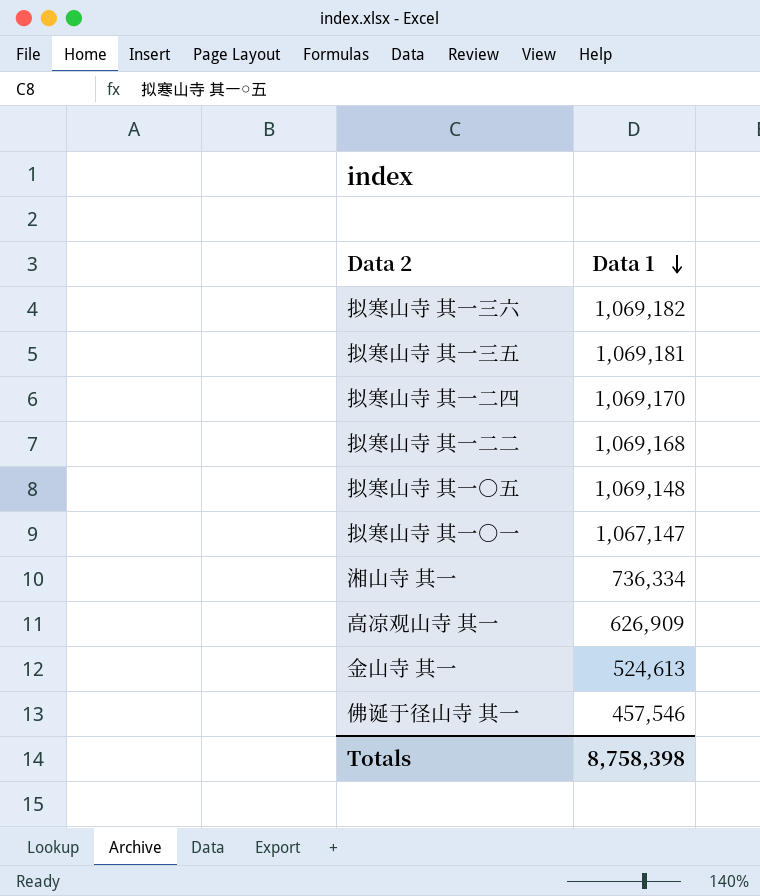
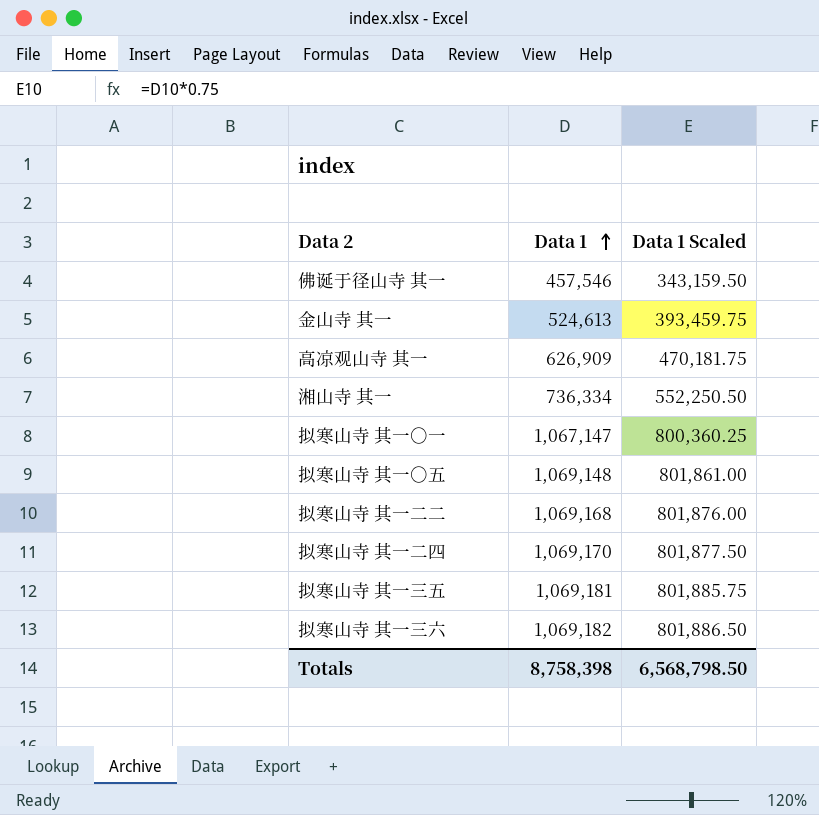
row order: Data 1 descending -> Data 1 ascending
column Data 1 Scaled | formula: none -> [Data 1] * 0.75

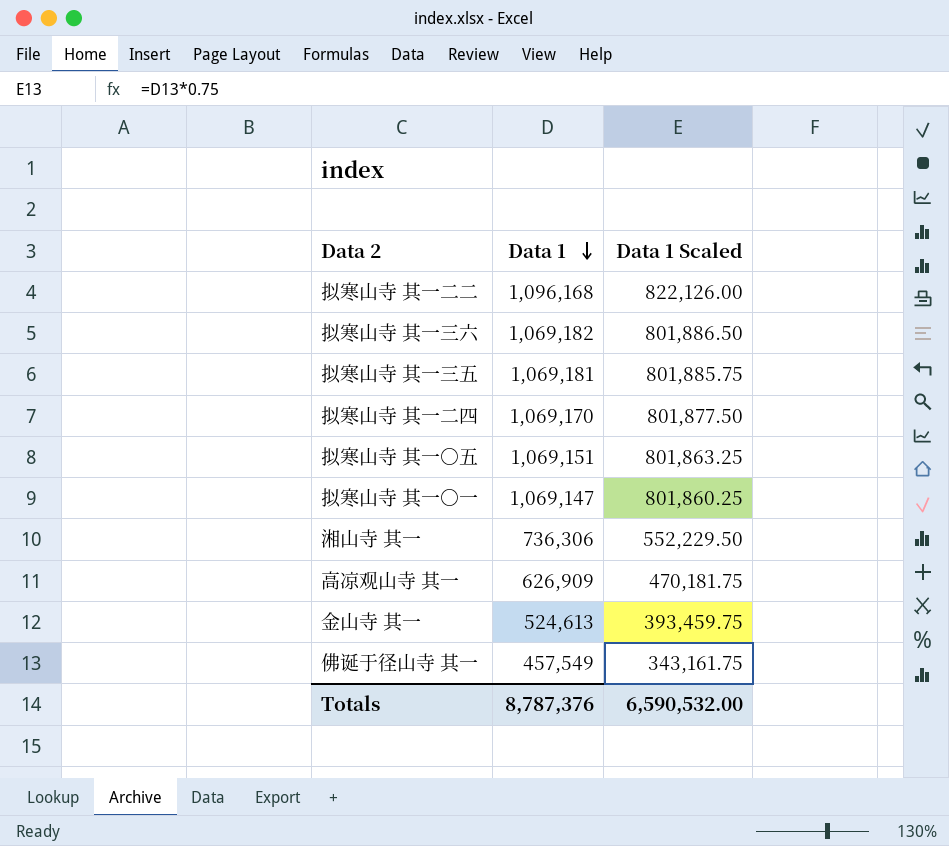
row order: Data 1 ascending -> Data 1 descending
拟寒山寺 其一二二 | Data 1: 1,069,168 -> 1,096,168
拟寒山寺 其一二二 | Data 1 Scaled: 801,876.00 -> 822,126.00
拟寒山寺 其一○五 | Data 1: 1,069,148 -> 1,069,151
拟寒山寺 其一○五 | Data 1 Scaled: 801,861.00 -> 801,863.25
拟寒山寺 其一○一 | Data 1: 1,067,147 -> 1,069,147
拟寒山寺 其一○一 | Data 1 Scaled: 800,360.25 -> 801,860.25
湘山寺 其一 | Data 1: 736,334 -> 736,306
湘山寺 其一 | Data 1 Scaled: 552,250.50 -> 552,229.50
佛诞于径山寺 其一 | Data 1: 457,546 -> 457,549
佛诞于径山寺 其一 | Data 1 Scaled: 343,159.50 -> 343,161.75
Totals | Data 1: 8,758,398 -> 8,787,376
Totals | Data 1 Scaled: 6,568,798.50 -> 6,590,532.00

